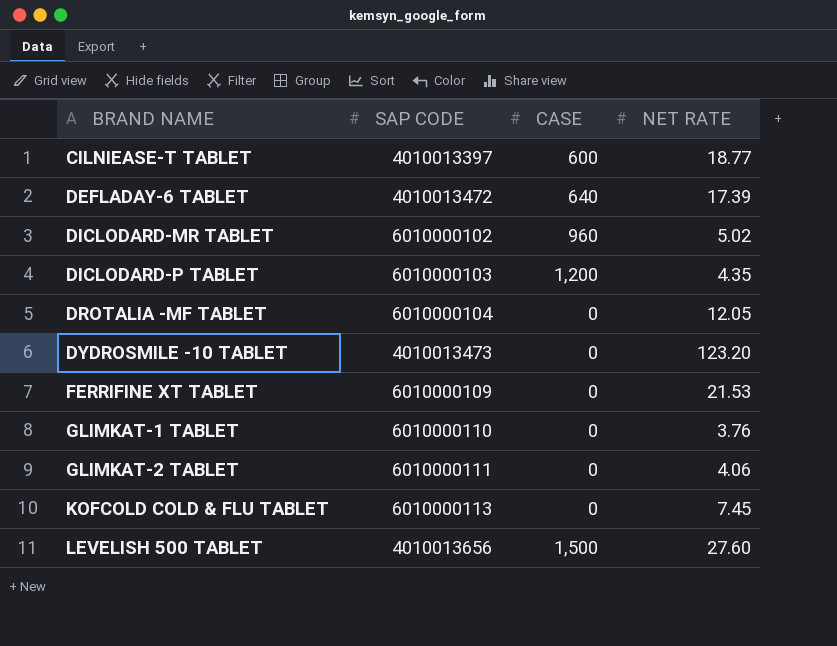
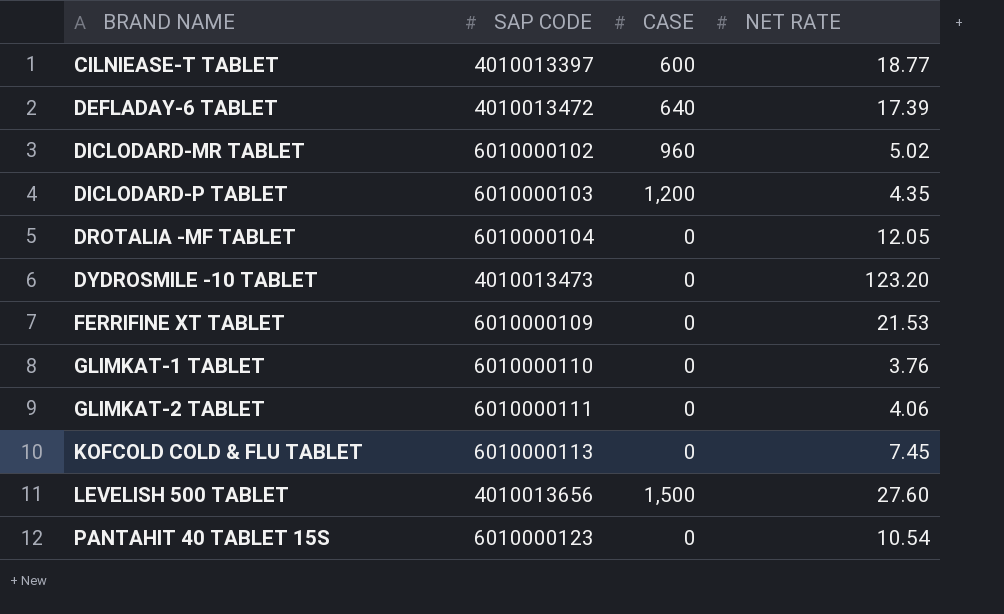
row PANTAHIT 40 TABLET 15S: none -> 6010000123 | 0 | 10.54

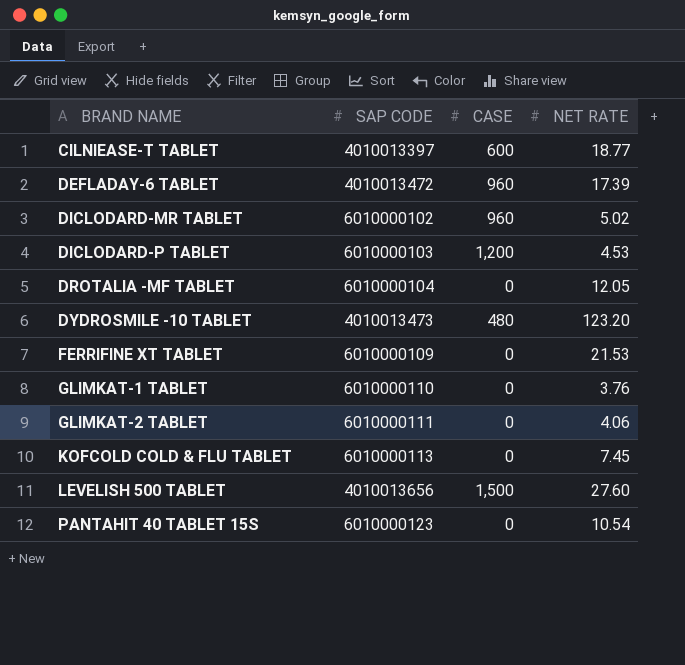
DEFLADAY-6 TABLET | CASE: 640 -> 960
DICLODARD-P TABLET | NET RATE: 4.35 -> 4.53
DYDROSMILE -10 TABLET | CASE: 0 -> 480

